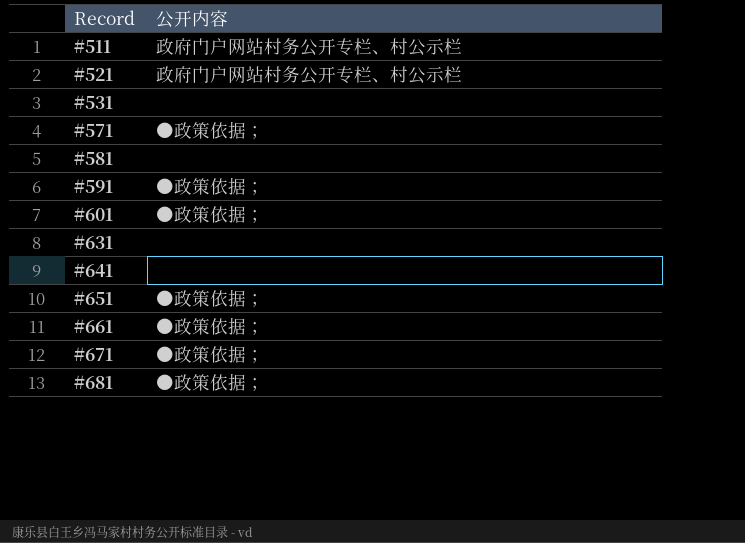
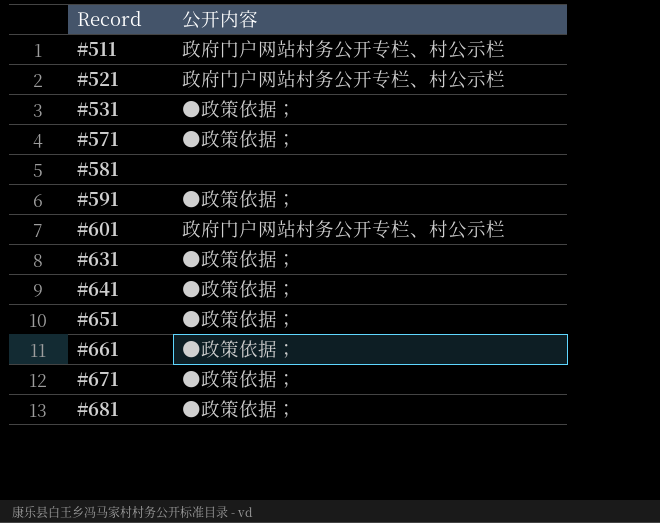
#531 | 公开内容: none -> ●政策依据；
#601 | 公开内容: ●政策依据； -> 政府门户网站村务公开专栏、村公示栏
#631 | 公开内容: none -> ●政策依据；
#641 | 公开内容: none -> ●政策依据；

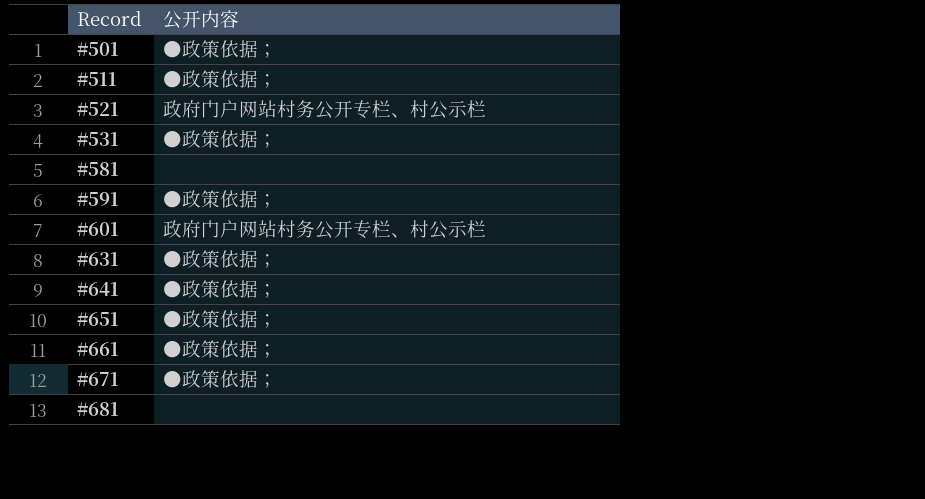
row #571: ●政策依据； -> none
row #501: none -> ●政策依据；
#511 | 公开内容: 政府门户网站村务公开专栏、村公示栏 -> ●政策依据；
#681 | 公开内容: ●政策依据； -> none

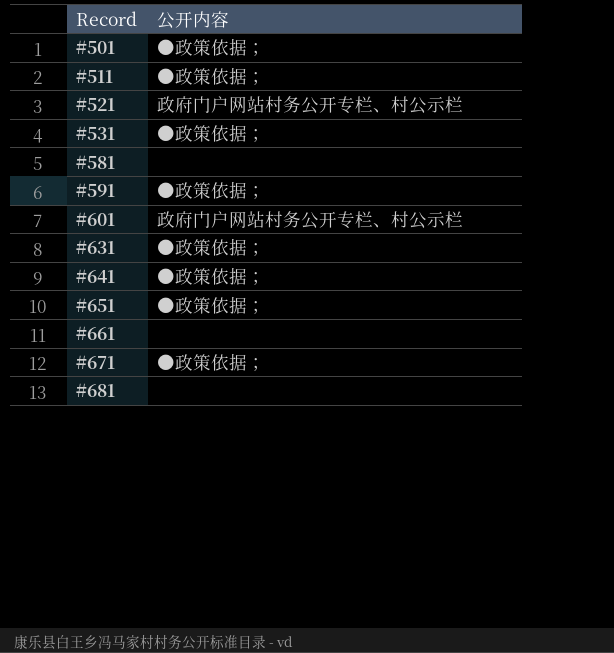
#661 | 公开内容: ●政策依据； -> none

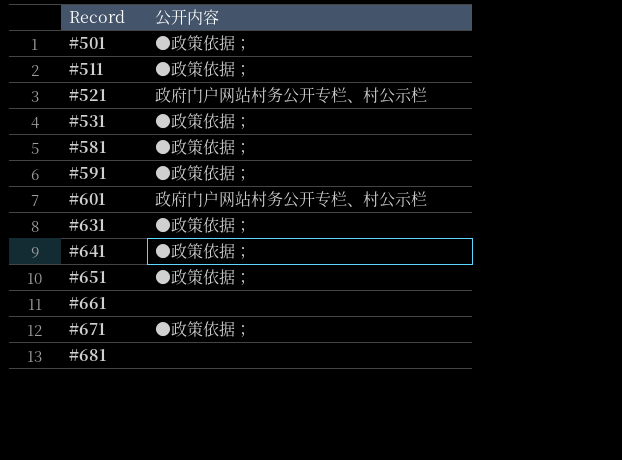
#581 | 公开内容: none -> ●政策依据；

